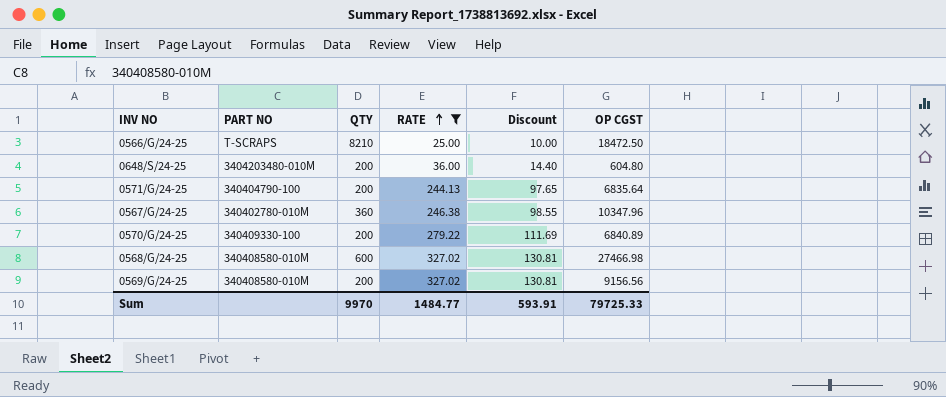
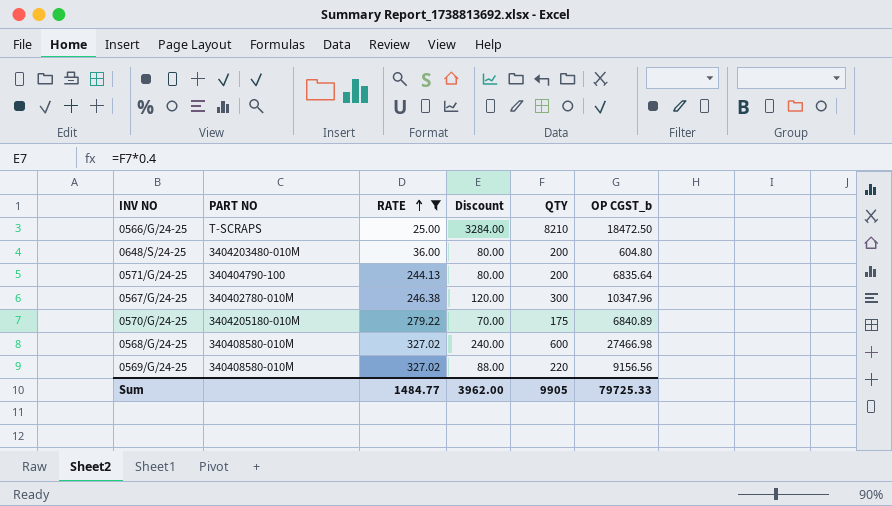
column Discount | formula: [RATE] * 0.4 -> [QTY] * 0.4
column QTY | position: 3 -> 5
column name: OP CGST -> OP CGST_b
0567/G/24-25 | QTY: 360 -> 300
0570/G/24-25 | PART NO: 340409330-100 -> 3404205180-010M
0570/G/24-25 | QTY: 200 -> 175
0569/G/24-25 | QTY: 200 -> 220
Sum | Discount: 593.91 -> 3962.00
Sum | QTY: 9970 -> 9905

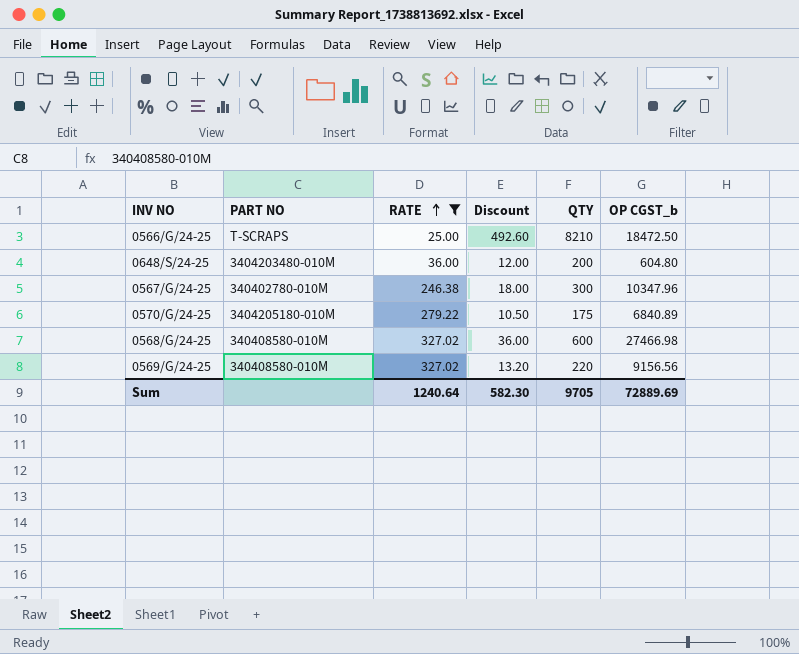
column Discount | formula: [QTY] * 0.4 -> [QTY] * 0.06
row 0571/G/24-25: 340404790-100 | 244.13 | 80.00 | 200 | 6835.64 -> none
Sum | RATE: 1484.77 -> 1240.64
Sum | Discount: 3962.00 -> 582.30
Sum | QTY: 9905 -> 9705
Sum | OP CGST_b: 79725.33 -> 72889.69

